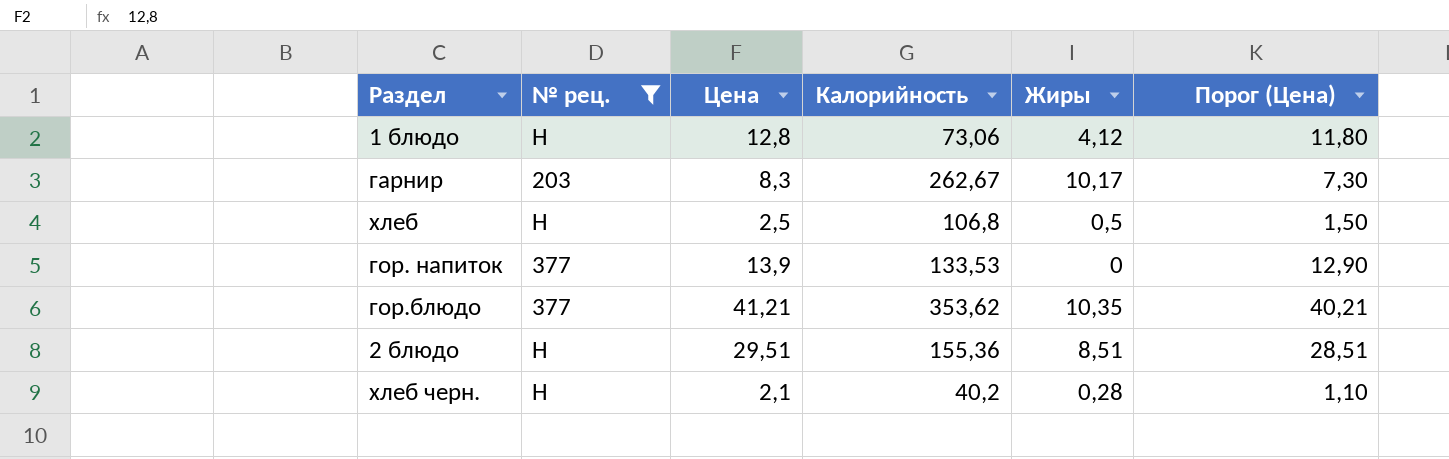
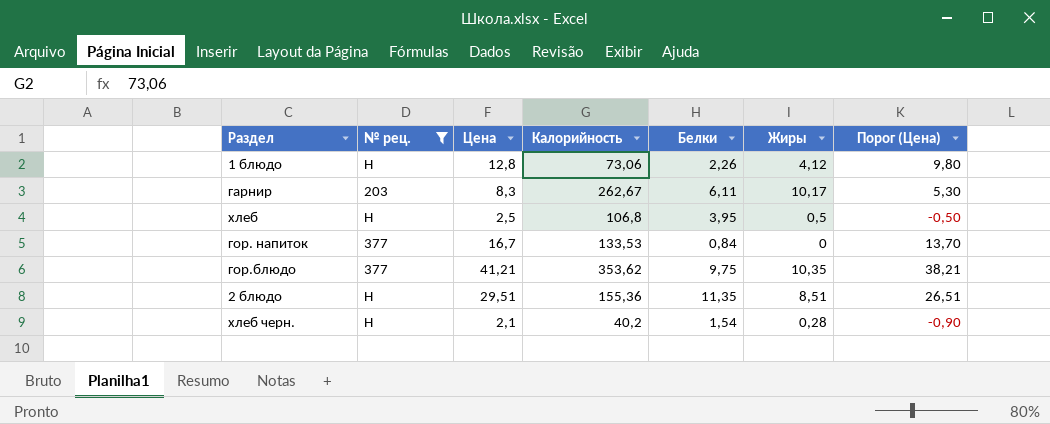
column Белки | position: none -> 5
column Порог (Цена) | formula: [Цена] - 1 -> [Цена] - 3
гор. напиток | Цена: 13,9 -> 16,7

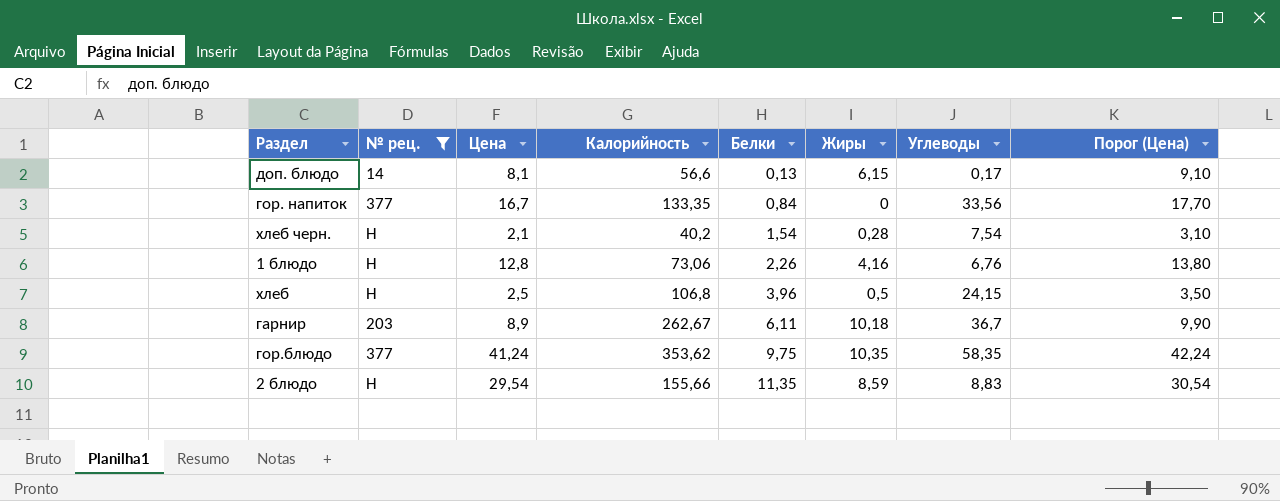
row order: none -> Белки ascending
column Углеводы | position: none -> 7
column Порог (Цена) | formula: [Цена] - 3 -> [Цена] + 1
row доп. блюдо: none -> 14 | 8,1 | 56,6 | 0,13 | 6,15 | 0,17 | 9,10
гор. напиток | Калорийность: 133,53 -> 133,35
1 блюдо | Жиры: 4,12 -> 4,16
хлеб | Белки: 3,95 -> 3,96
гарнир | Цена: 8,3 -> 8,9
гарнир | Жиры: 10,17 -> 10,18
гор.блюдо | Цена: 41,21 -> 41,24
2 блюдо | Цена: 29,51 -> 29,54
2 блюдо | Калорийность: 155,36 -> 155,66
2 блюдо | Жиры: 8,51 -> 8,59

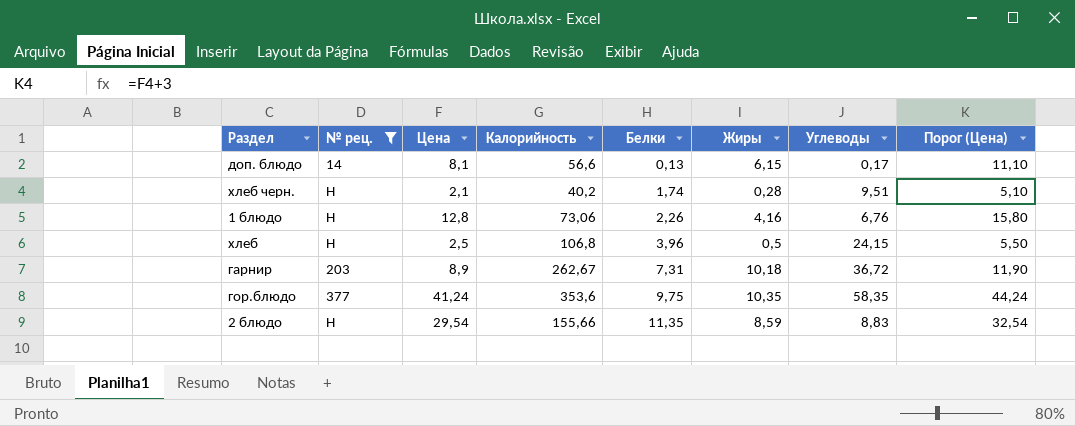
column Порог (Цена) | formula: [Цена] + 1 -> [Цена] + 3
row гор. напиток: 377 | 16,7 | 133,35 | 0,84 | 0 | 33,56 | 17,70 -> none
хлеб черн. | Белки: 1,54 -> 1,74
хлеб черн. | Углеводы: 7,54 -> 9,51
гарнир | Белки: 6,11 -> 7,31
гарнир | Углеводы: 36,7 -> 36,72
гор.блюдо | Калорийность: 353,62 -> 353,6

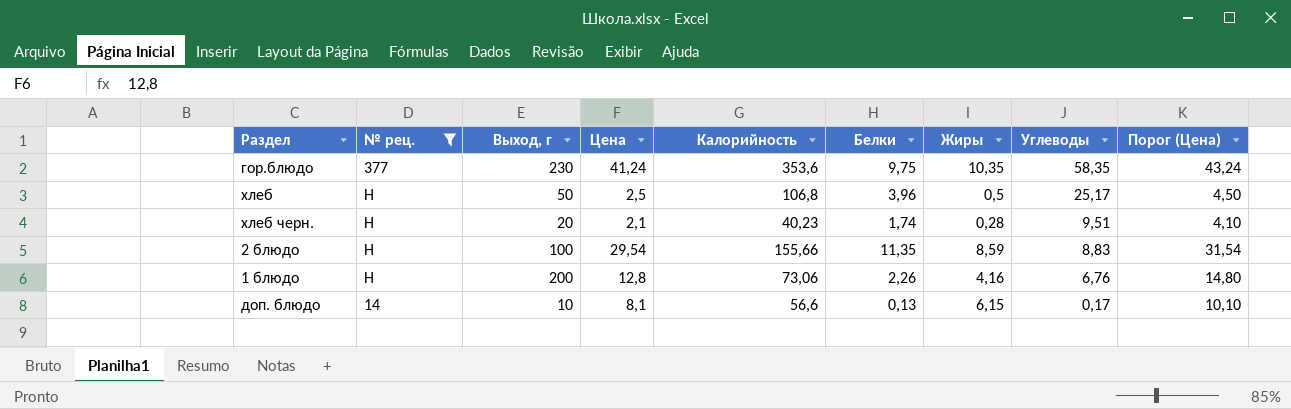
row order: Белки ascending -> Углеводы descending
column Выход, г | position: none -> 3
column Порог (Цена) | formula: [Цена] + 3 -> [Цена] + 2
row гарнир: 203 | 8,9 | 262,67 | 7,31 | 10,18 | 36,72 | 11,90 -> none
хлеб | Углеводы: 24,15 -> 25,17
хлеб черн. | Калорийность: 40,2 -> 40,23

